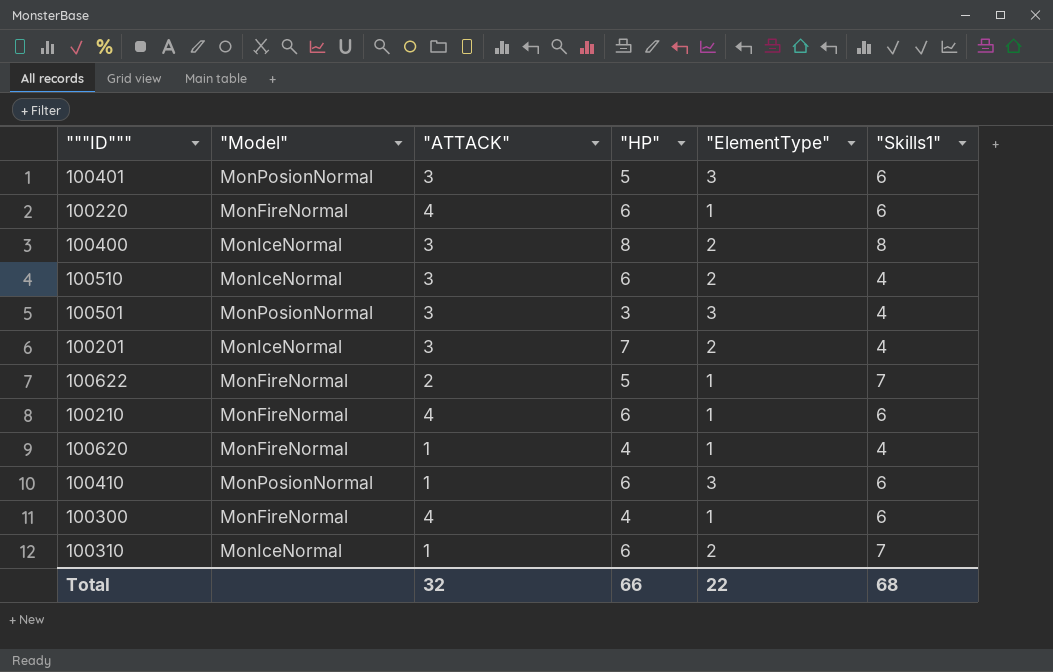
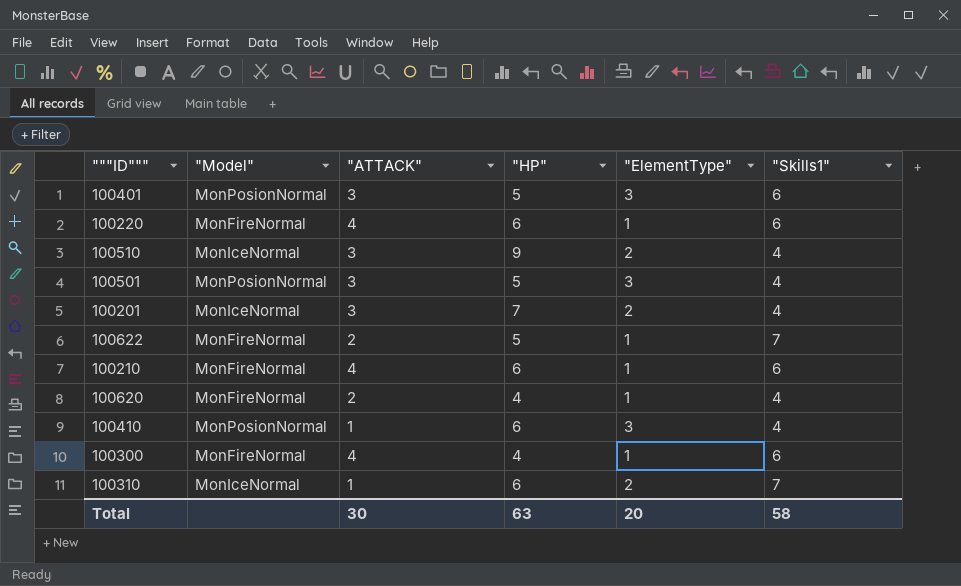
row 100400: MonIceNormal | 3 | 8 | 2 | 8 -> none
100510 | "HP": 6 -> 9
100501 | "HP": 3 -> 5
100620 | "ATTACK": 1 -> 2
100410 | "Skills1": 6 -> 4
Total | "ATTACK": 32 -> 30
Total | "HP": 66 -> 63
Total | "ElementType": 22 -> 20
Total | "Skills1": 68 -> 58

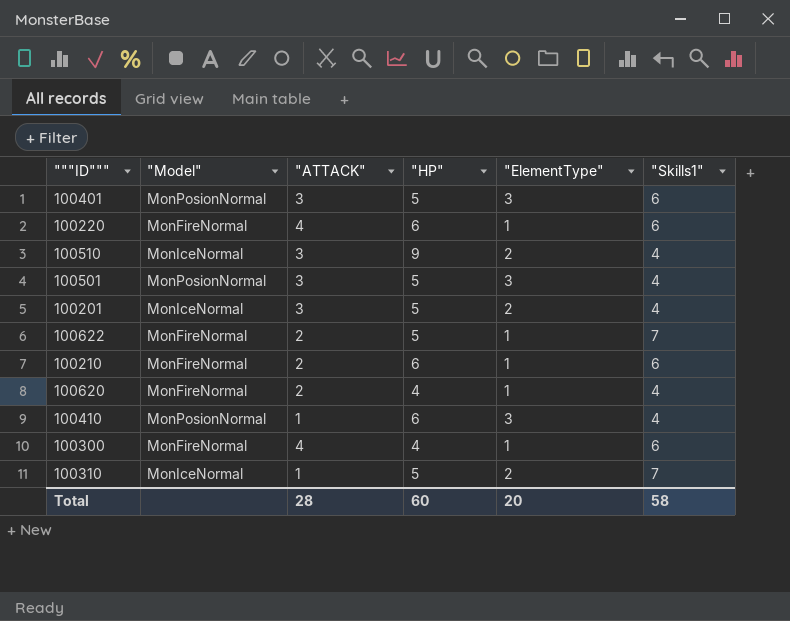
100201 | "HP": 7 -> 5
100210 | "ATTACK": 4 -> 2
100310 | "HP": 6 -> 5
Total | "ATTACK": 30 -> 28
Total | "HP": 63 -> 60

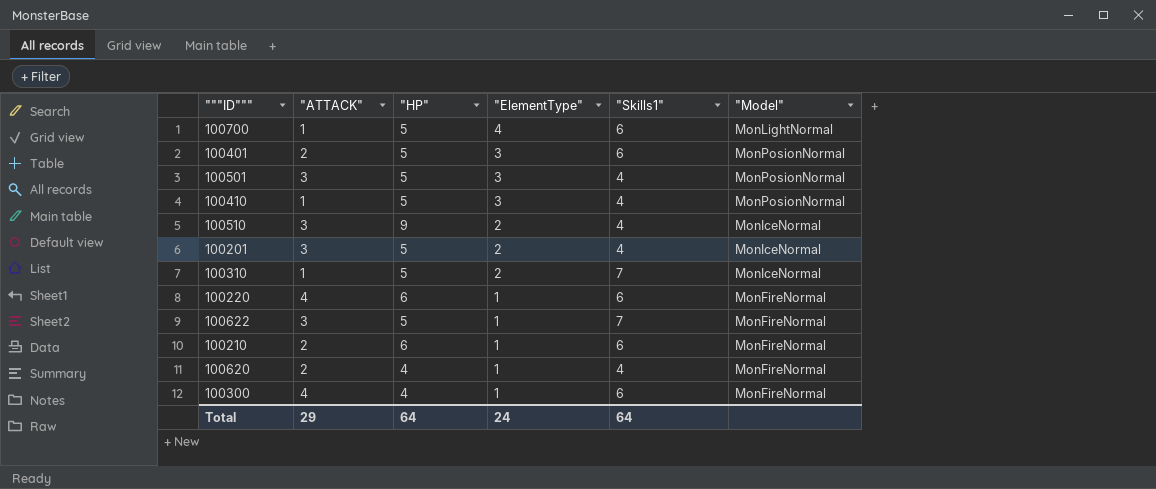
row order: none -> "ElementType" descending
column "Model" | position: 2 -> 6
row 100700: none -> 1 | 5 | 4 | 6 | MonLightNormal
100401 | "ATTACK": 3 -> 2
100410 | "HP": 6 -> 5
100622 | "ATTACK": 2 -> 3
Total | "ATTACK": 28 -> 29
Total | "HP": 60 -> 64
Total | "ElementType": 20 -> 24
Total | "Skills1": 58 -> 64

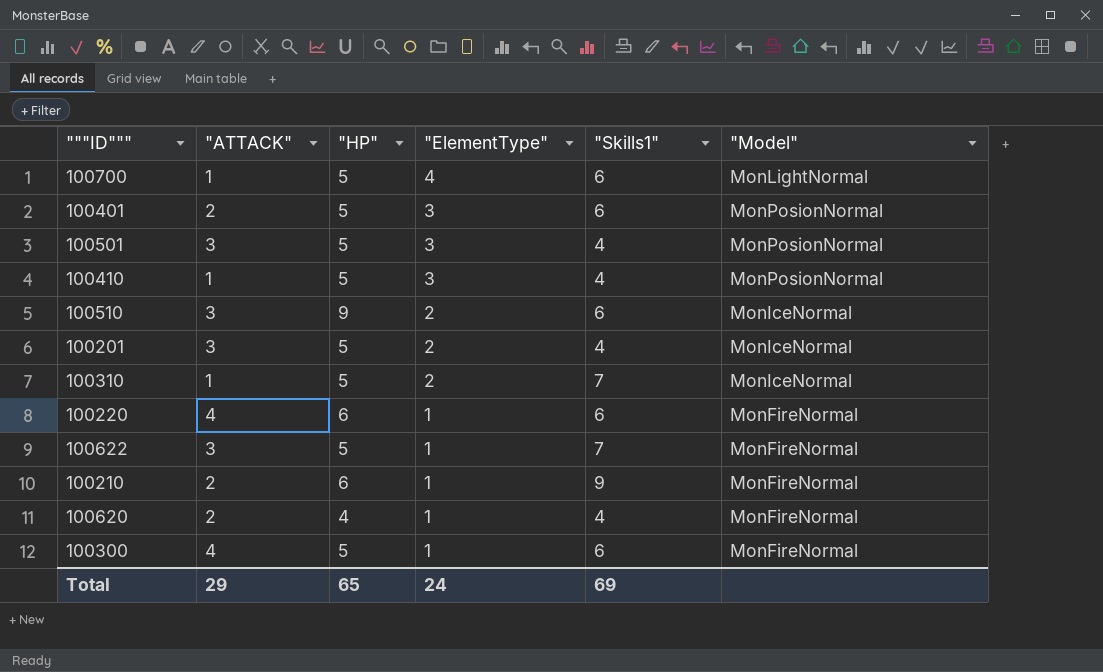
100510 | "Skills1": 4 -> 6
100210 | "Skills1": 6 -> 9
100300 | "HP": 4 -> 5
Total | "HP": 64 -> 65
Total | "Skills1": 64 -> 69

